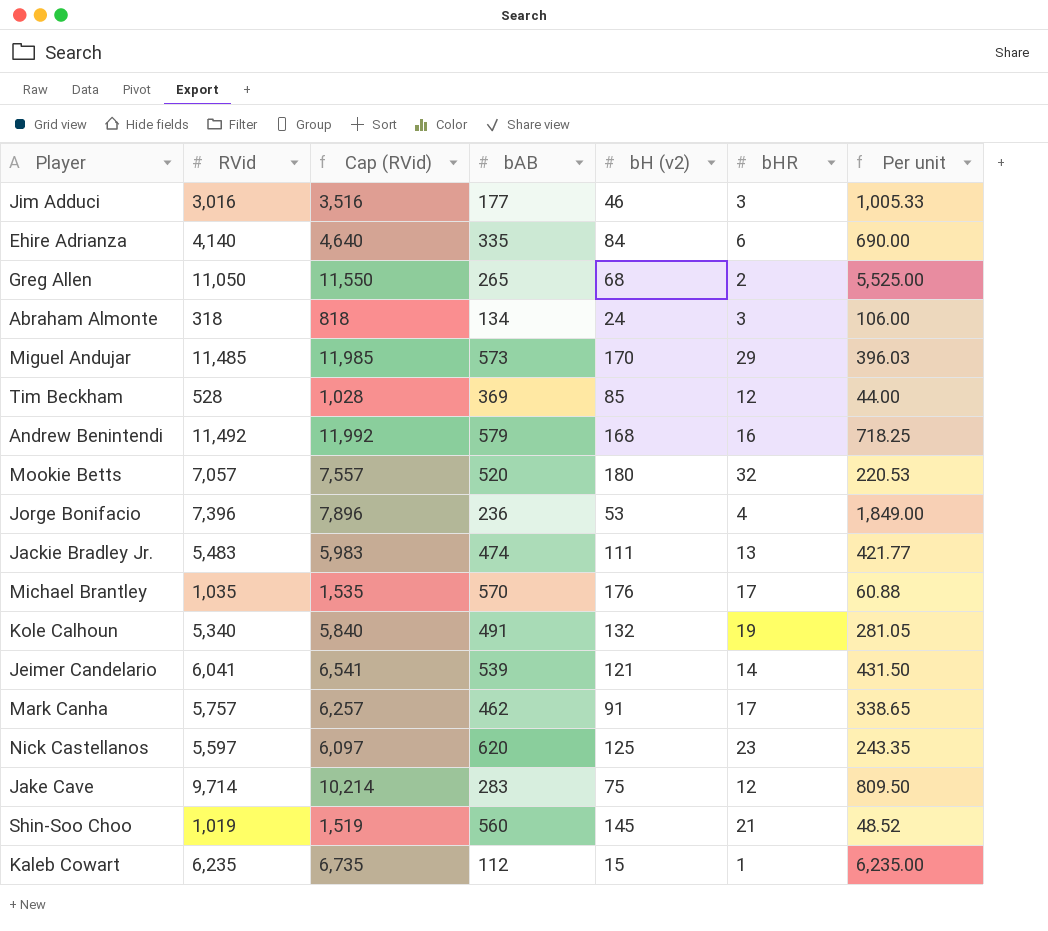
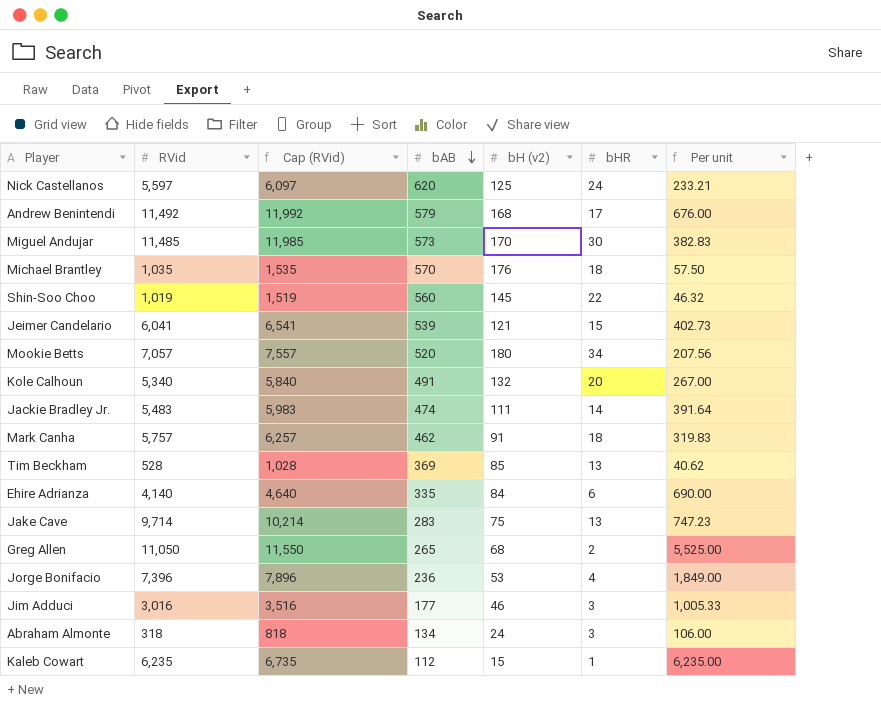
row order: none -> bAB descending
Nick Castellanos | bHR: 23 -> 24
Nick Castellanos | Per unit: 243.35 -> 233.21
Andrew Benintendi | bHR: 16 -> 17
Andrew Benintendi | Per unit: 718.25 -> 676.00
Miguel Andujar | bHR: 29 -> 30
Miguel Andujar | Per unit: 396.03 -> 382.83
Michael Brantley | bHR: 17 -> 18
Michael Brantley | Per unit: 60.88 -> 57.50
Shin-Soo Choo | bHR: 21 -> 22
Shin-Soo Choo | Per unit: 48.52 -> 46.32
Jeimer Candelario | bHR: 14 -> 15
Jeimer Candelario | Per unit: 431.50 -> 402.73
Mookie Betts | bHR: 32 -> 34
Mookie Betts | Per unit: 220.53 -> 207.56
Kole Calhoun | bHR: 19 -> 20
Kole Calhoun | Per unit: 281.05 -> 267.00
Jackie Bradley Jr. | bHR: 13 -> 14
Jackie Bradley Jr. | Per unit: 421.77 -> 391.64
Mark Canha | bHR: 17 -> 18
Mark Canha | Per unit: 338.65 -> 319.83
Tim Beckham | bHR: 12 -> 13
Tim Beckham | Per unit: 44.00 -> 40.62
Jake Cave | bHR: 12 -> 13
Jake Cave | Per unit: 809.50 -> 747.23

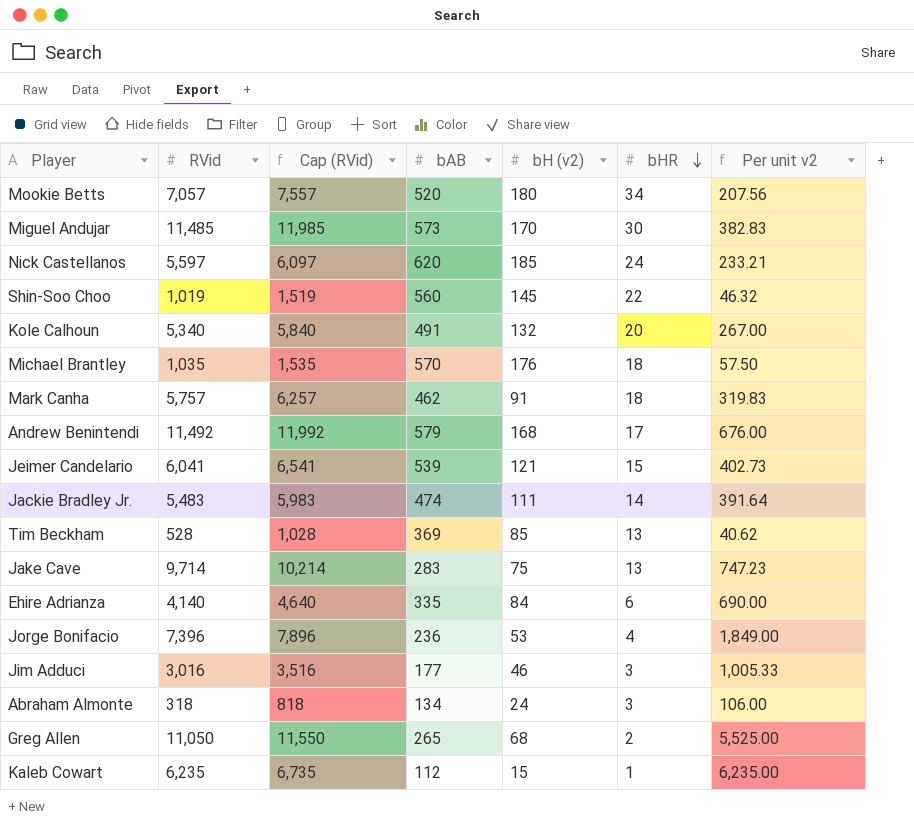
row order: bAB descending -> bHR descending
column name: Per unit -> Per unit v2
Nick Castellanos | bH (v2): 125 -> 185

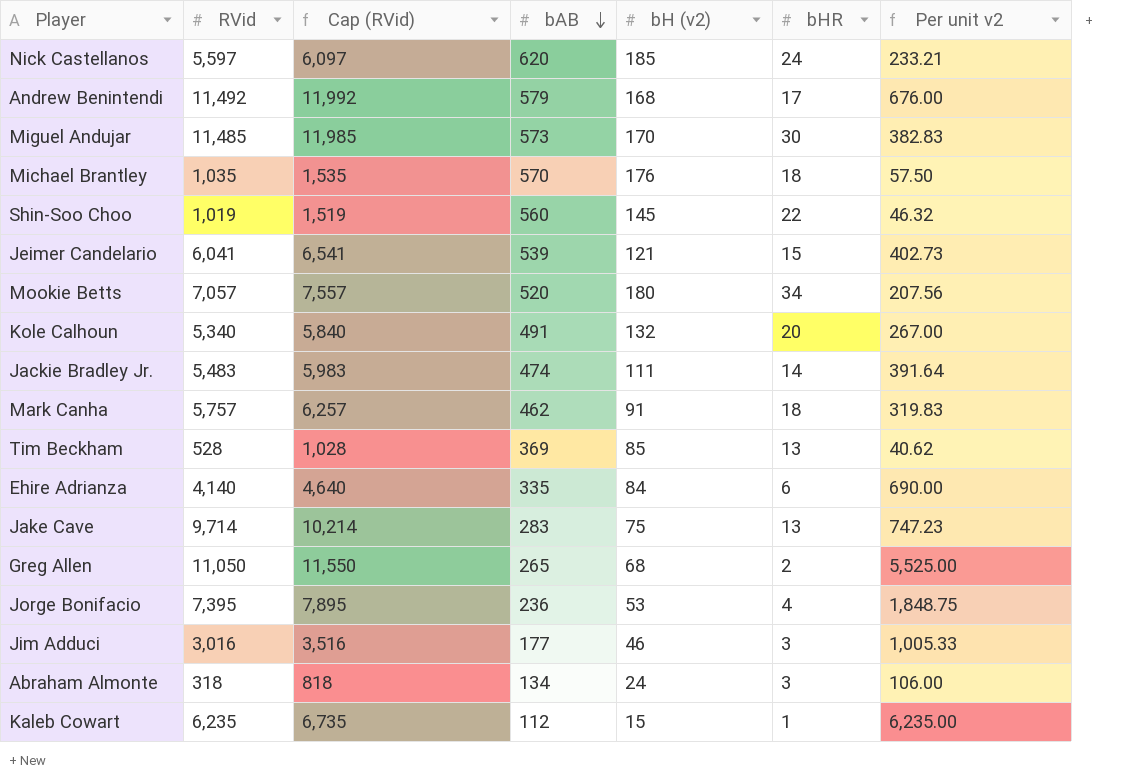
row order: bHR descending -> bAB descending
Jorge Bonifacio | RVid: 7,396 -> 7,395
Jorge Bonifacio | Cap (RVid): 7,896 -> 7,895
Jorge Bonifacio | Per unit v2: 1,849.00 -> 1,848.75

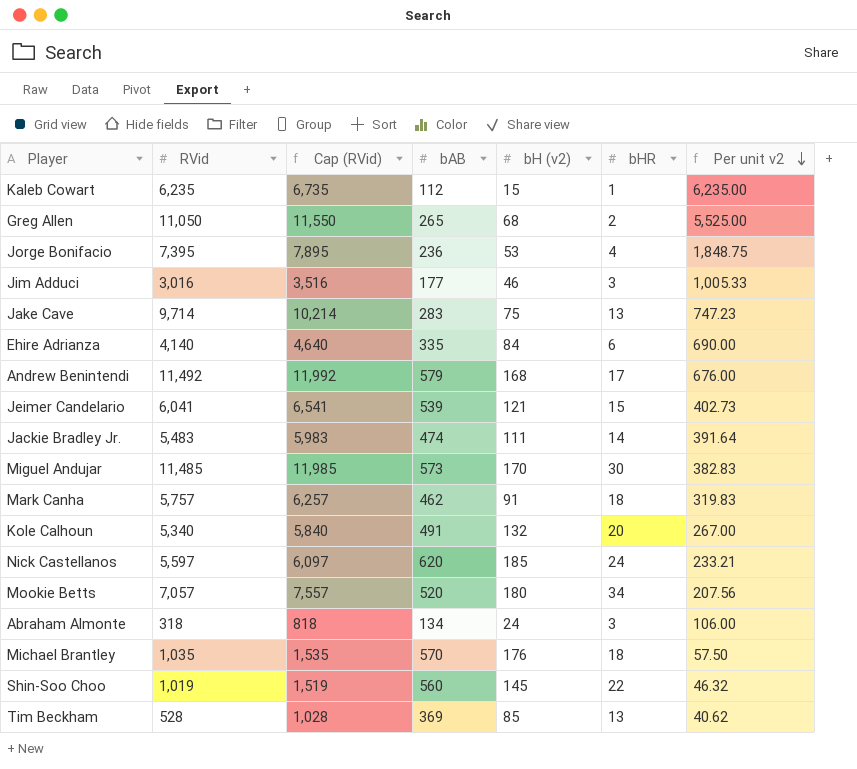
row order: bAB descending -> Per unit v2 descending

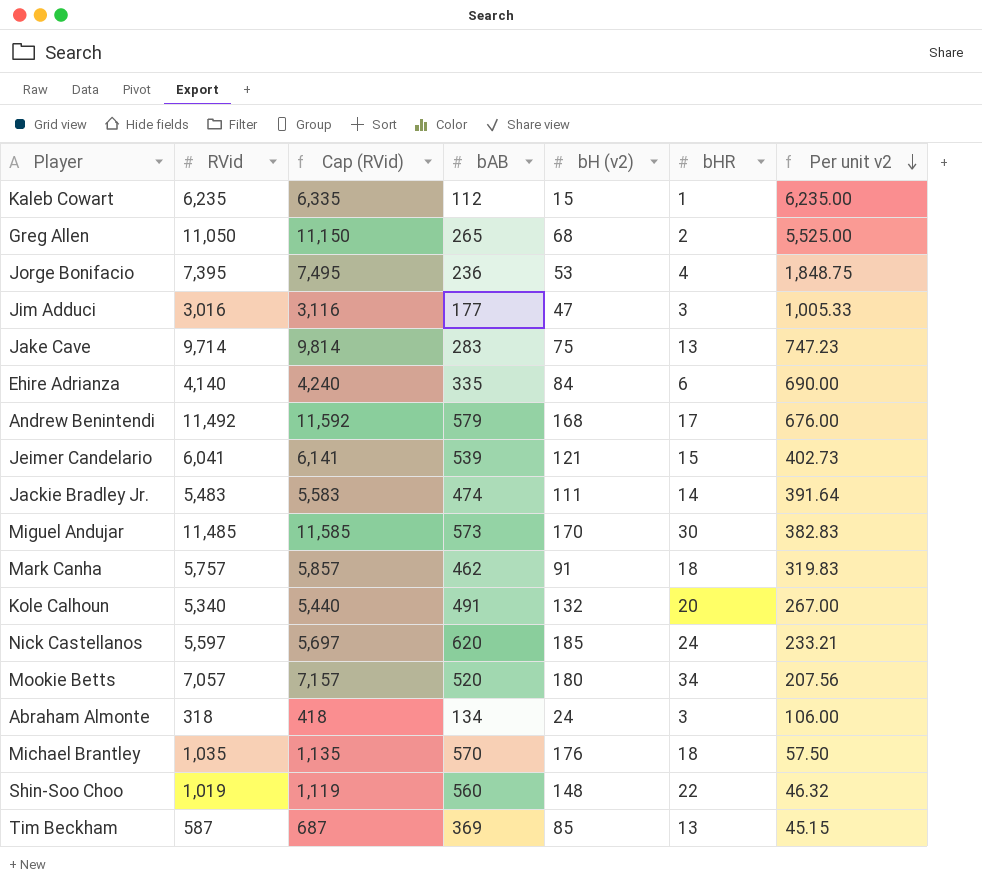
column Cap (RVid) | formula: [RVid] + 500 -> [RVid] + 100
Jim Adduci | bH (v2): 46 -> 47
Shin-Soo Choo | bH (v2): 145 -> 148
Tim Beckham | RVid: 528 -> 587
Tim Beckham | Per unit v2: 40.62 -> 45.15

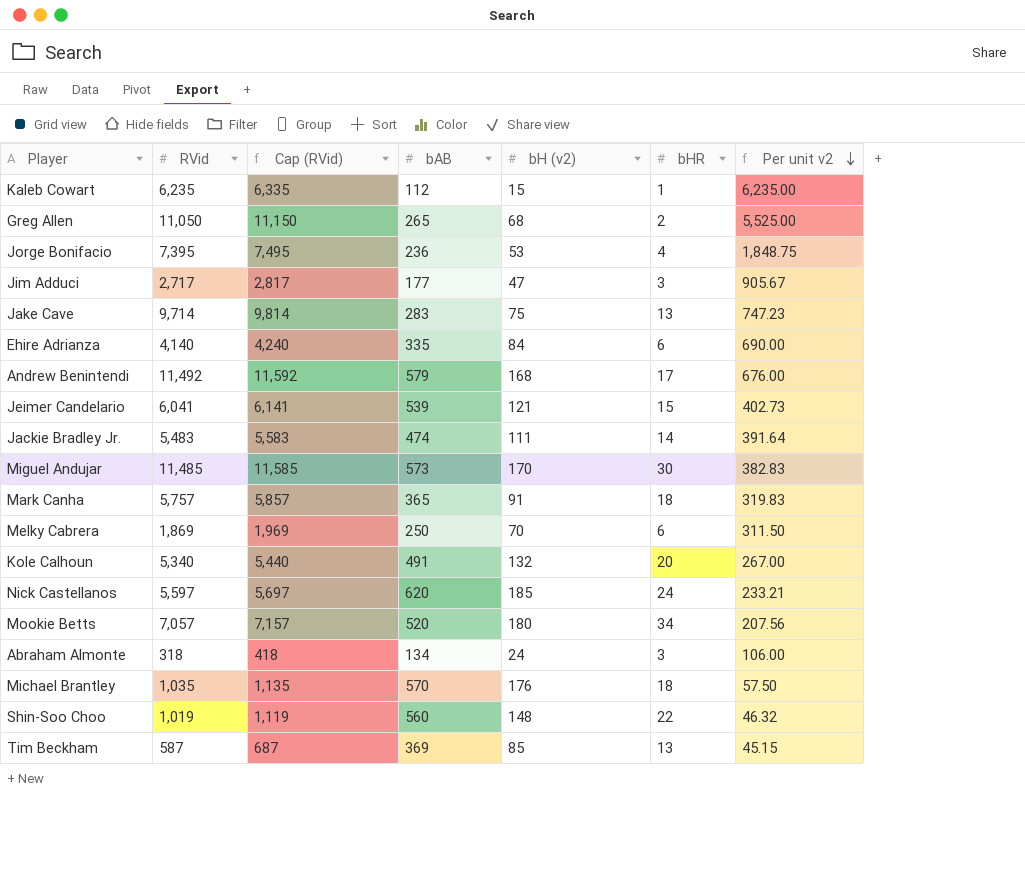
Jim Adduci | RVid: 3,016 -> 2,717
Jim Adduci | Cap (RVid): 3,116 -> 2,817
Jim Adduci | Per unit v2: 1,005.33 -> 905.67
Mark Canha | bAB: 462 -> 365
row Melky Cabrera: none -> 1,869 | 1,969 | 250 | 70 | 6 | 311.50

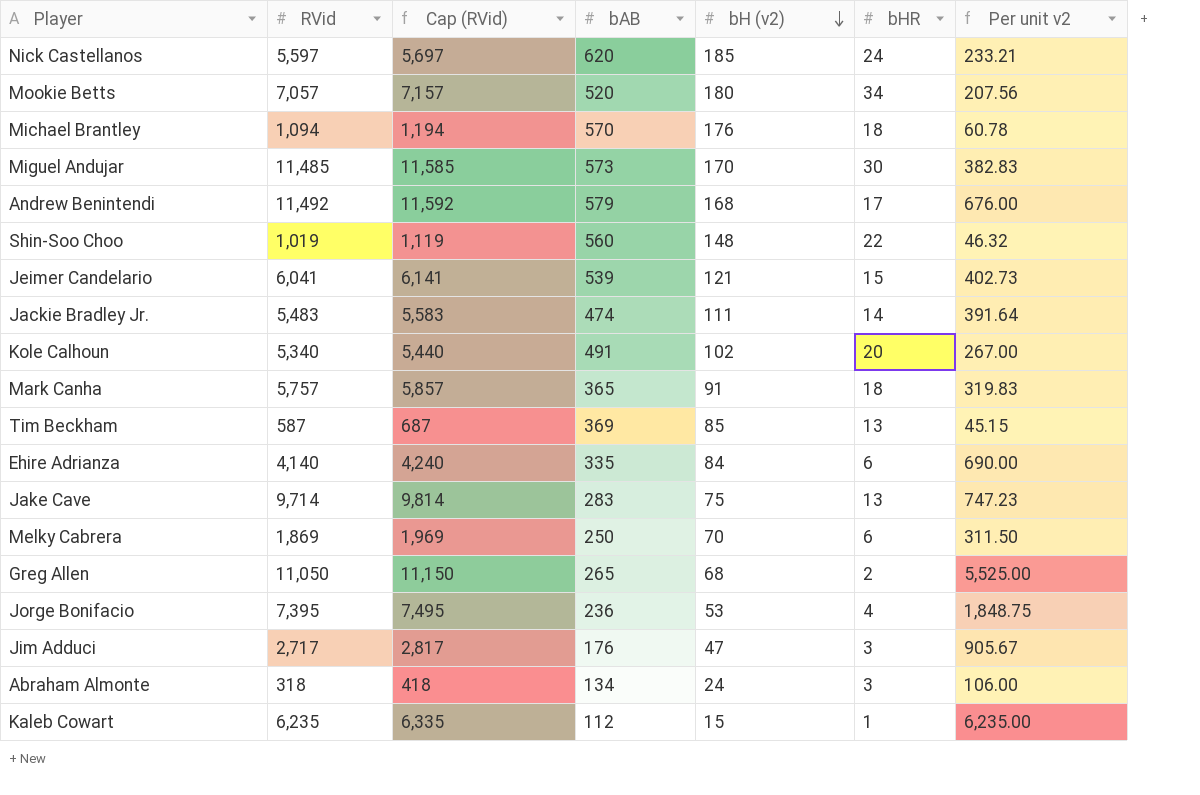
row order: Per unit v2 descending -> bH (v2) descending
Michael Brantley | RVid: 1,035 -> 1,094
Michael Brantley | Cap (RVid): 1,135 -> 1,194
Michael Brantley | Per unit v2: 57.50 -> 60.78
Kole Calhoun | bH (v2): 132 -> 102
Jim Adduci | bAB: 177 -> 176

